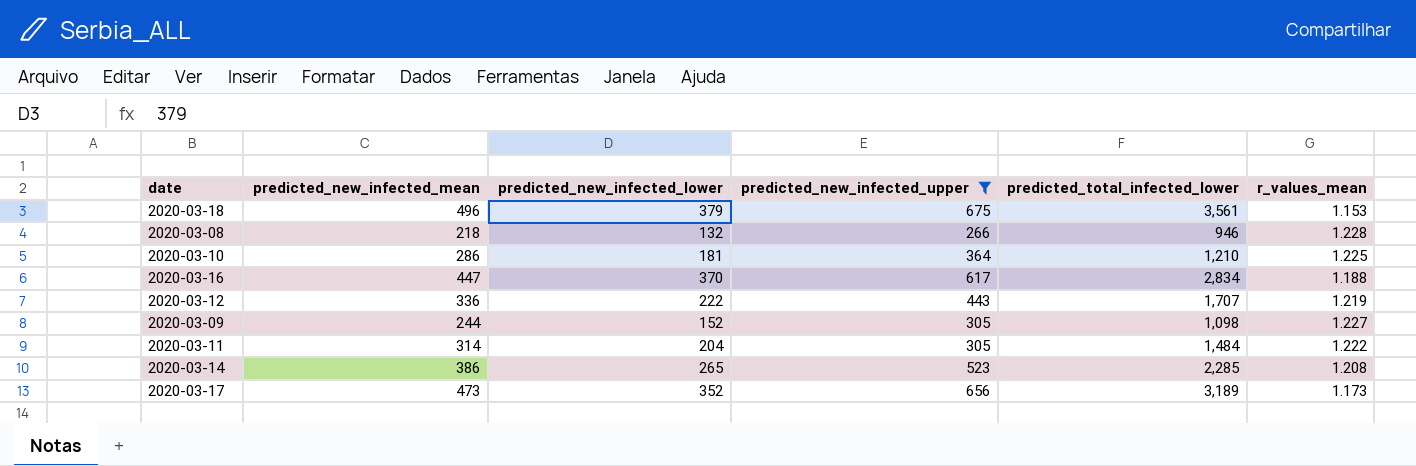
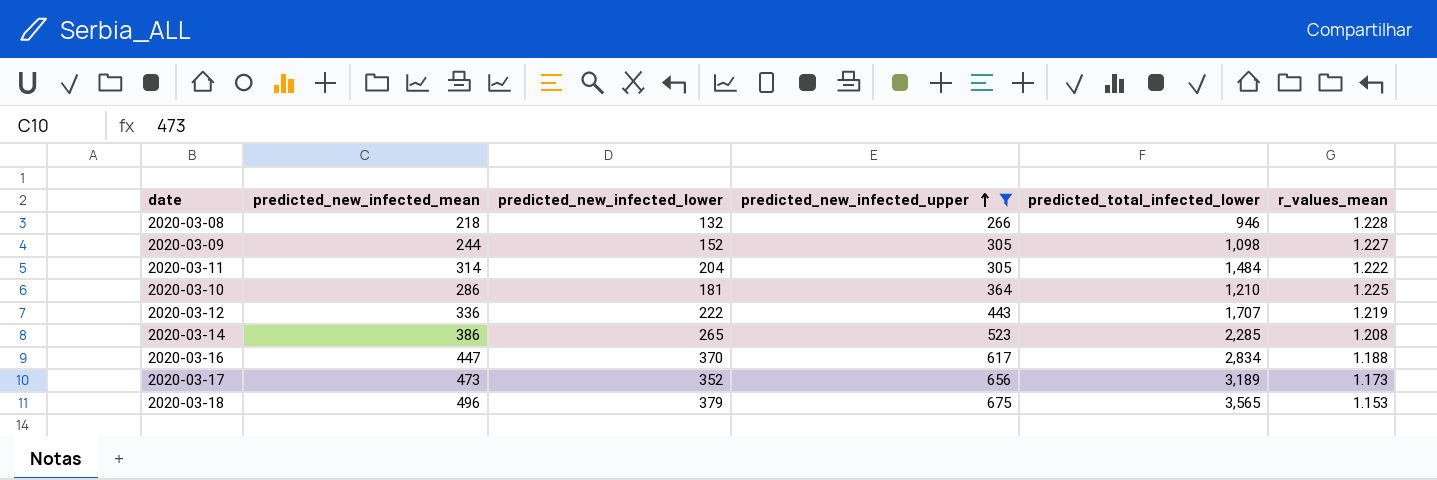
row order: none -> predicted_new_infected_upper ascending
2020-03-18 | predicted_total_infected_lower: 3,561 -> 3,565

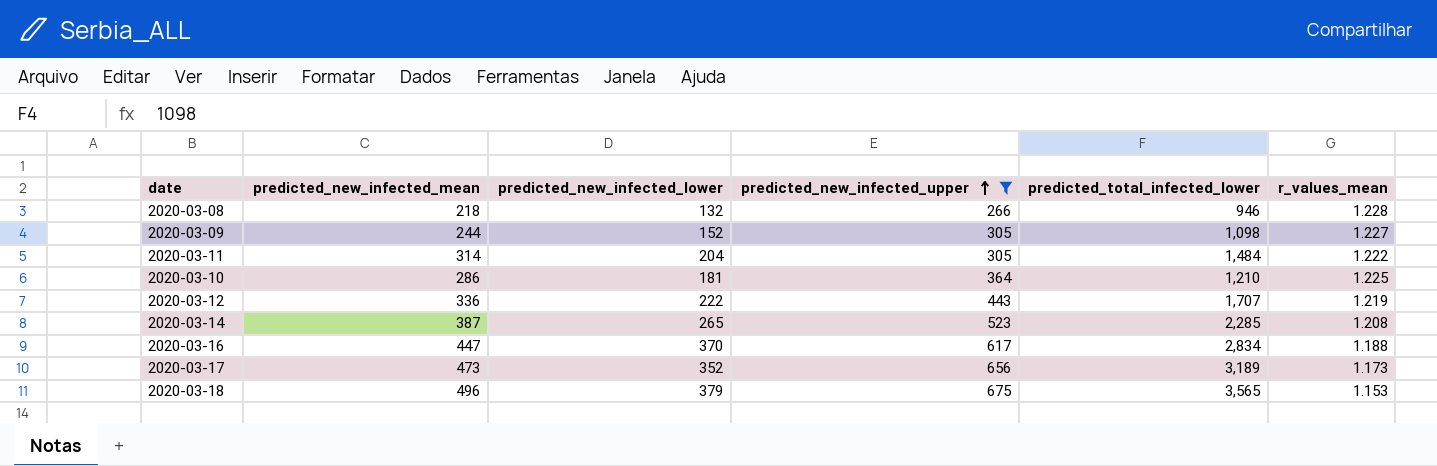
2020-03-14 | predicted_new_infected_mean: 386 -> 387

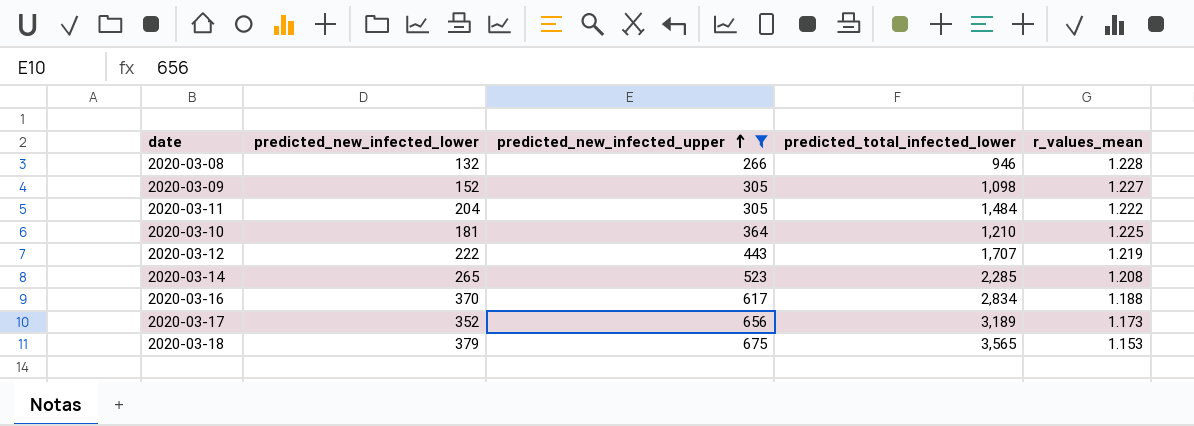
column predicted_new_infected_mean | position: 2 -> none

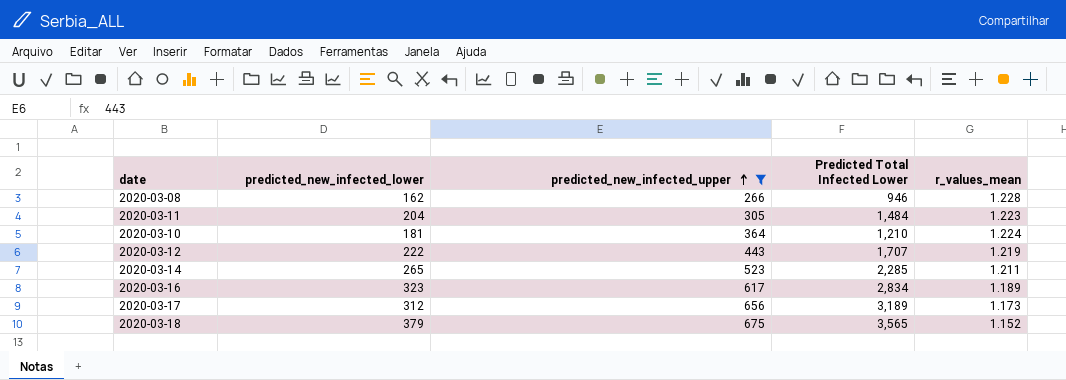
column name: predicted_total_infected_lower -> Predicted Total Infected Lower
row 2020-03-09: 152 | 305 | 1,098 | 1.227 -> none
2020-03-08 | predicted_new_infected_lower: 132 -> 162
2020-03-11 | r_values_mean: 1.222 -> 1.223
2020-03-10 | r_values_mean: 1.225 -> 1.224
2020-03-14 | r_values_mean: 1.208 -> 1.211
2020-03-16 | predicted_new_infected_lower: 370 -> 323
2020-03-16 | r_values_mean: 1.188 -> 1.189
2020-03-17 | predicted_new_infected_lower: 352 -> 312
2020-03-18 | r_values_mean: 1.153 -> 1.152

